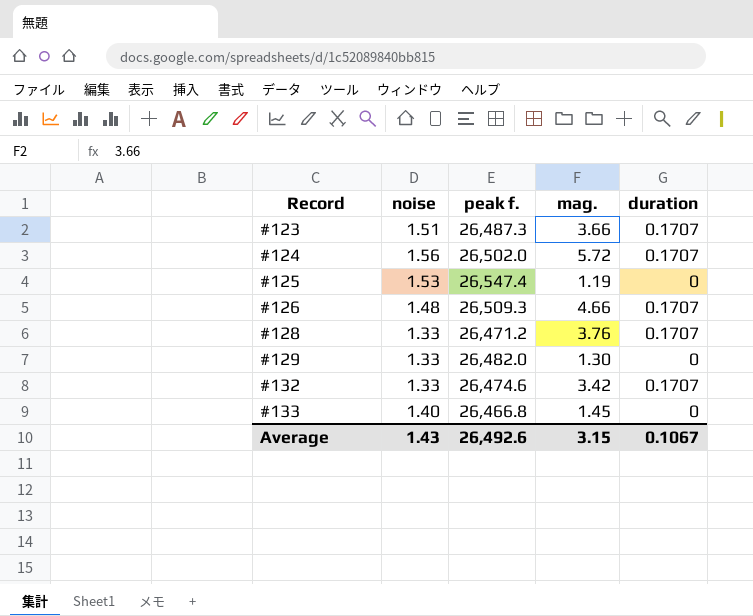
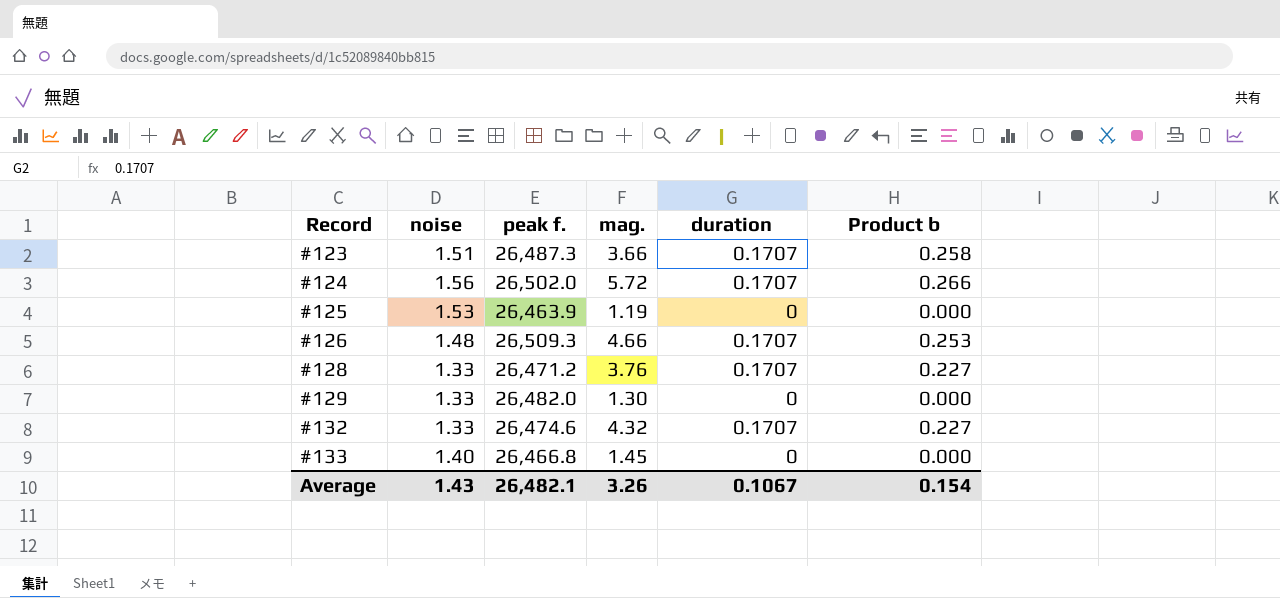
column Product b | formula: none -> [noise] * [duration]
#125 | peak f.: 26,547.4 -> 26,463.9
#132 | mag.: 3.42 -> 4.32
Average | peak f.: 26,492.6 -> 26,482.1
Average | mag.: 3.15 -> 3.26

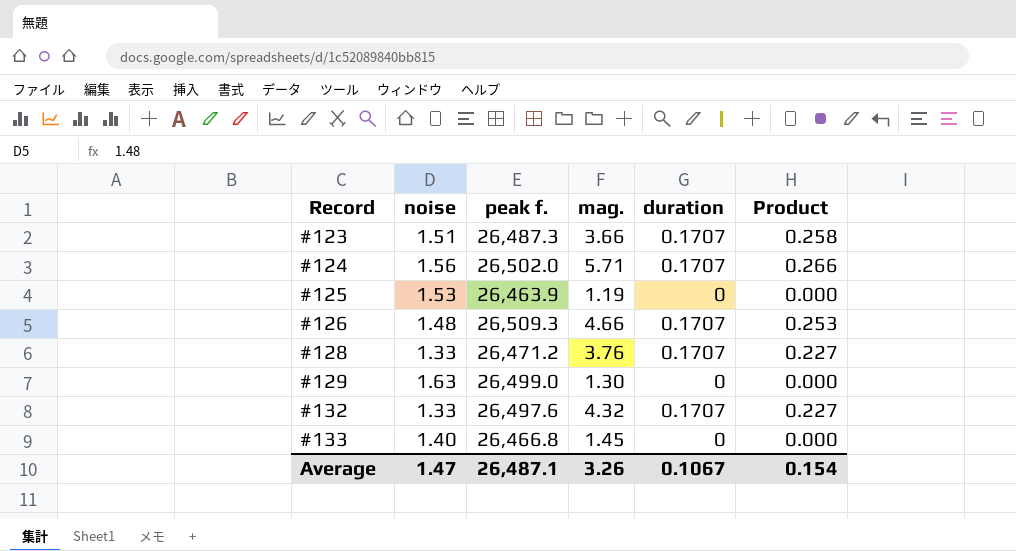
column name: Product b -> Product
#124 | mag.: 5.72 -> 5.71
#129 | noise: 1.33 -> 1.63
#129 | peak f.: 26,482.0 -> 26,499.0
#132 | peak f.: 26,474.6 -> 26,497.6
Average | noise: 1.43 -> 1.47
Average | peak f.: 26,482.1 -> 26,487.1

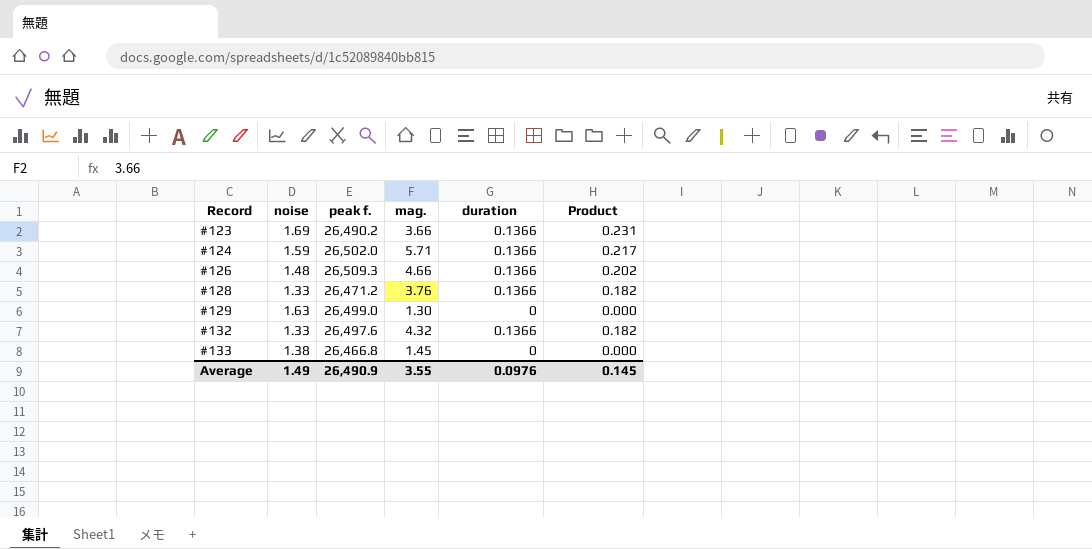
row #125: 1.53 | 26,463.9 | 1.19 | 0 | 0.000 -> none
#123 | noise: 1.51 -> 1.69
#123 | peak f.: 26,487.3 -> 26,490.2
#123 | duration: 0.1707 -> 0.1366
#123 | Product: 0.258 -> 0.231
#124 | noise: 1.56 -> 1.59
#124 | duration: 0.1707 -> 0.1366
#124 | Product: 0.266 -> 0.217
#126 | duration: 0.1707 -> 0.1366
#126 | Product: 0.253 -> 0.202
#128 | duration: 0.1707 -> 0.1366
#128 | Product: 0.227 -> 0.182
#132 | duration: 0.1707 -> 0.1366
#132 | Product: 0.227 -> 0.182
#133 | noise: 1.40 -> 1.38
Average | noise: 1.47 -> 1.49
Average | peak f.: 26,487.1 -> 26,490.9
Average | mag.: 3.26 -> 3.55
Average | duration: 0.1067 -> 0.0976
Average | Product: 0.154 -> 0.145

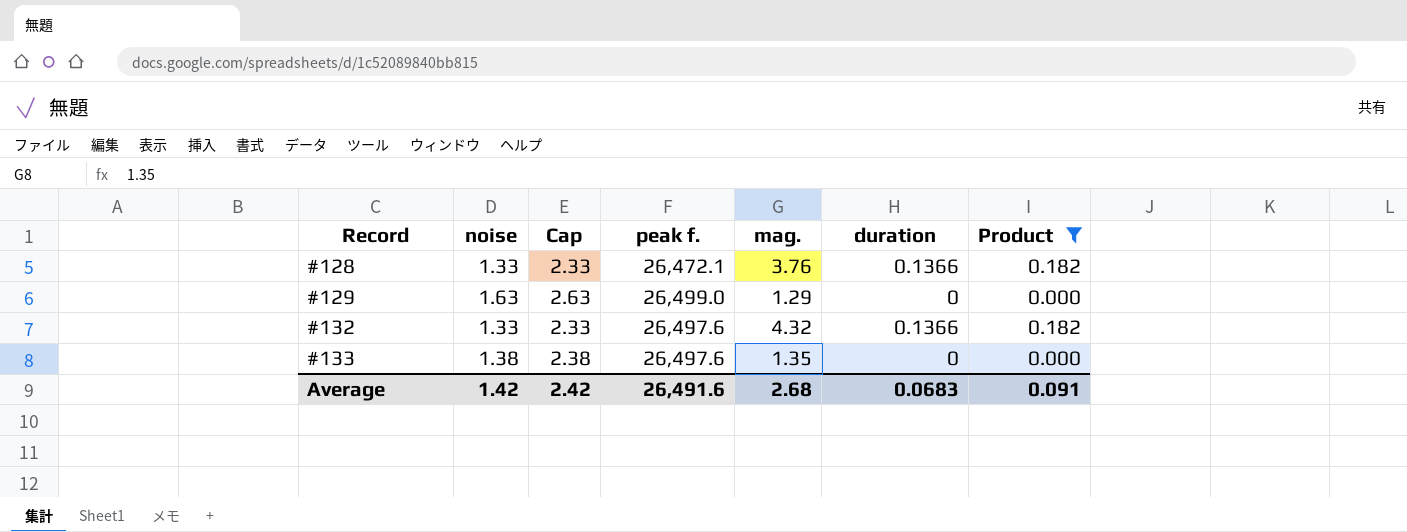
filter: none -> Product <= 0.182
column Cap | formula: none -> [noise] + 1
#128 | peak f.: 26,471.2 -> 26,472.1
#129 | mag.: 1.30 -> 1.29
#133 | peak f.: 26,466.8 -> 26,497.6
#133 | mag.: 1.45 -> 1.35
Average | noise: 1.49 -> 1.42
Average | peak f.: 26,490.9 -> 26,491.6
Average | mag.: 3.55 -> 2.68
Average | duration: 0.0976 -> 0.0683
Average | Product: 0.145 -> 0.091

